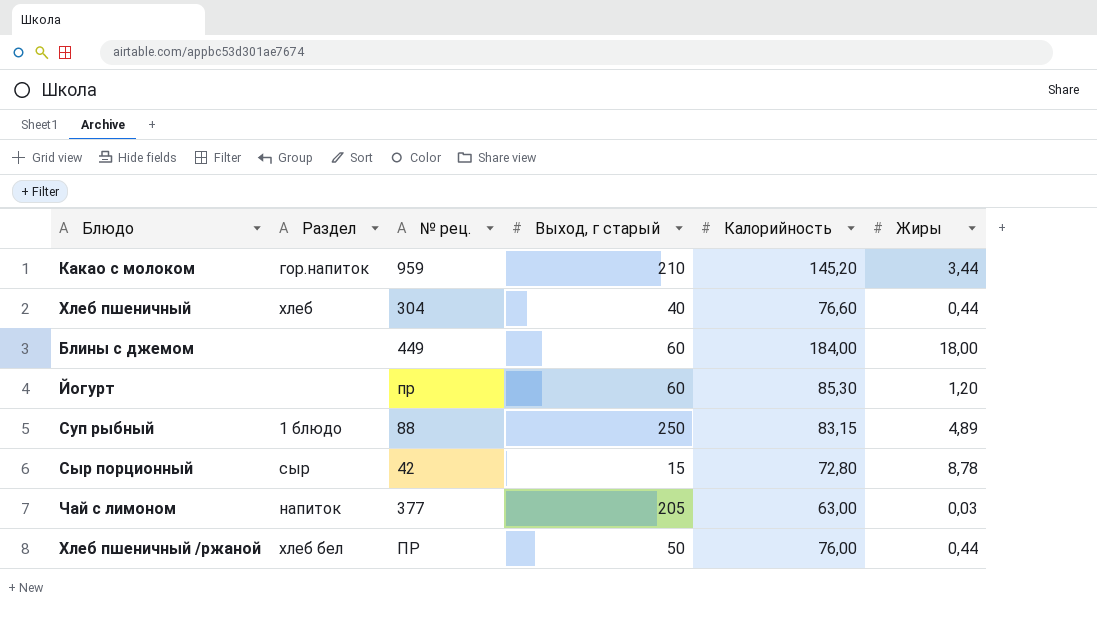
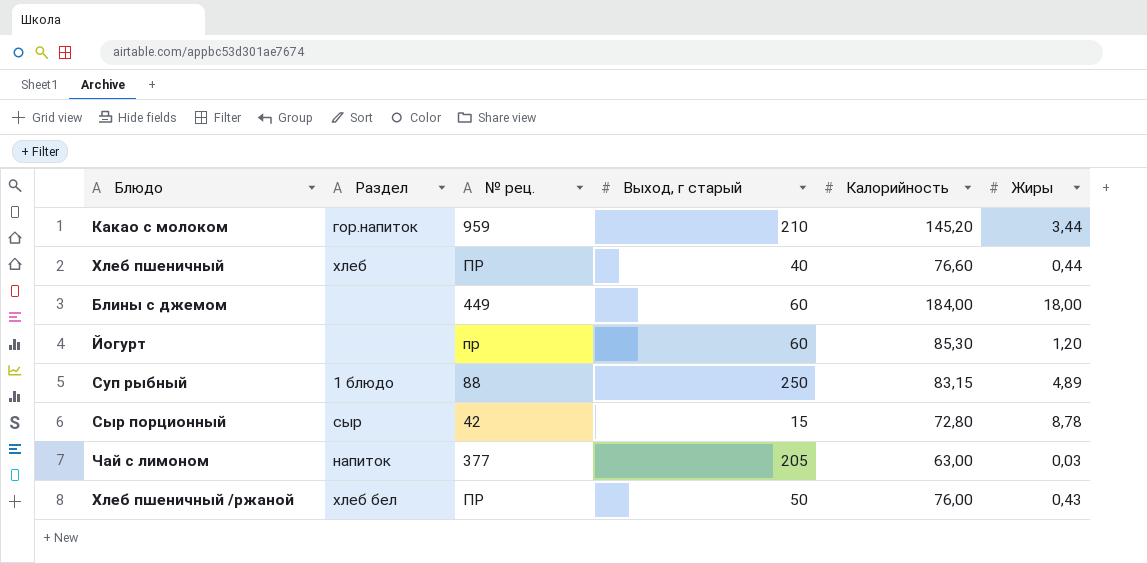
Хлеб пшеничный | № рец.: 304 -> ПР
Хлеб пшеничный /ржаной | Жиры: 0,44 -> 0,43

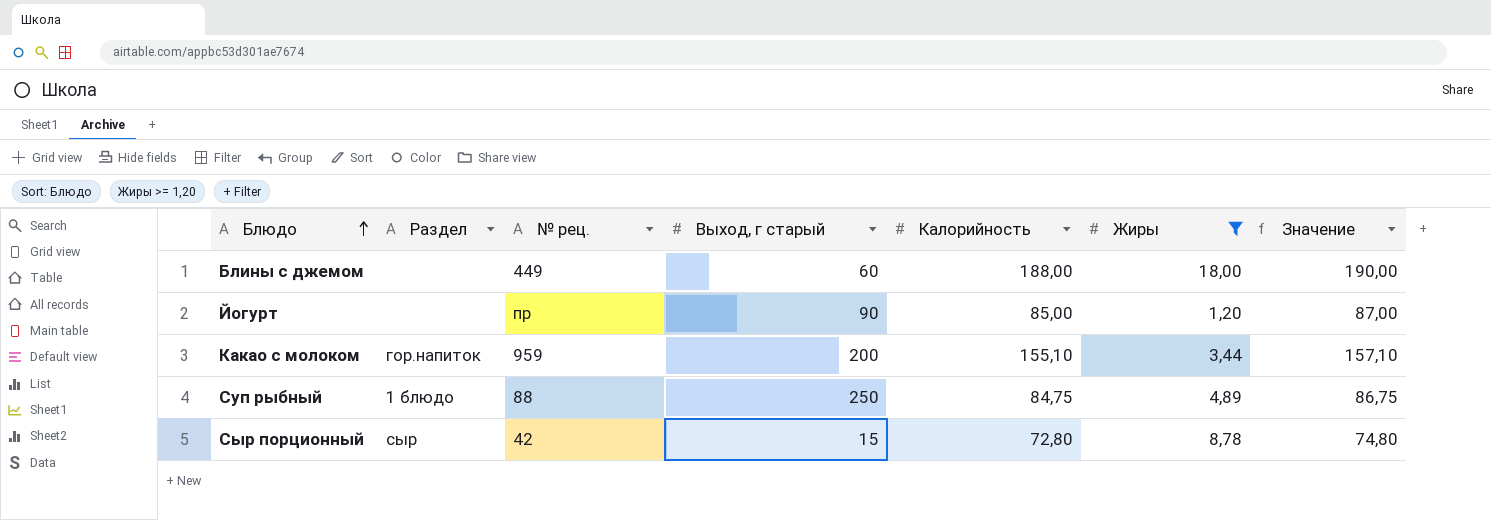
filter: none -> Жиры >= 1,20
row order: none -> Блюдо ascending
column Значение | formula: none -> [Калорийность] + 2
Блины с джемом | Калорийность: 184,00 -> 188,00
Йогурт | Выход, г старый: 60 -> 90
Йогурт | Калорийность: 85,30 -> 85,00
Какао с молоком | Выход, г старый: 210 -> 200
Какао с молоком | Калорийность: 145,20 -> 155,10
Суп рыбный | Калорийность: 83,15 -> 84,75

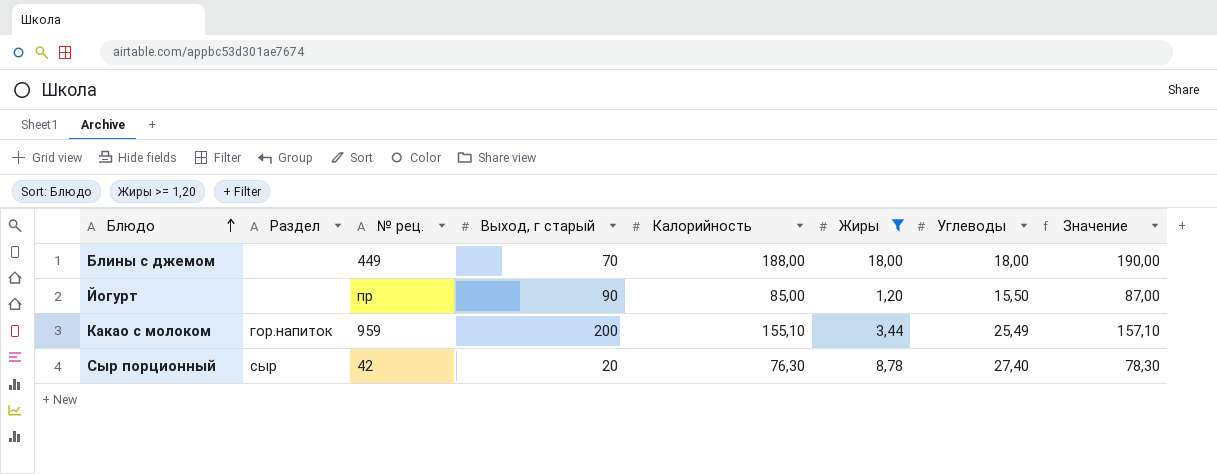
column Углеводы | position: none -> 7
row Суп рыбный: 1 блюдо | 88 | 250 | 84,75 | 4,89 | 86,75 -> none
Блины с джемом | Выход, г старый: 60 -> 70
Сыр порционный | Выход, г старый: 15 -> 20
Сыр порционный | Калорийность: 72,80 -> 76,30
Сыр порционный | Значение: 74,80 -> 78,30

